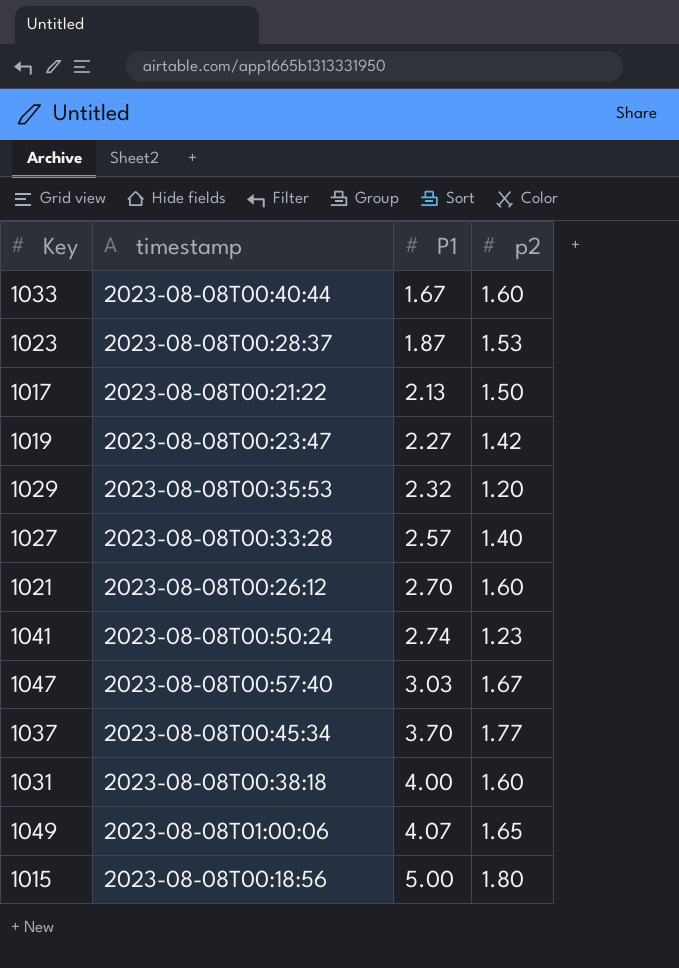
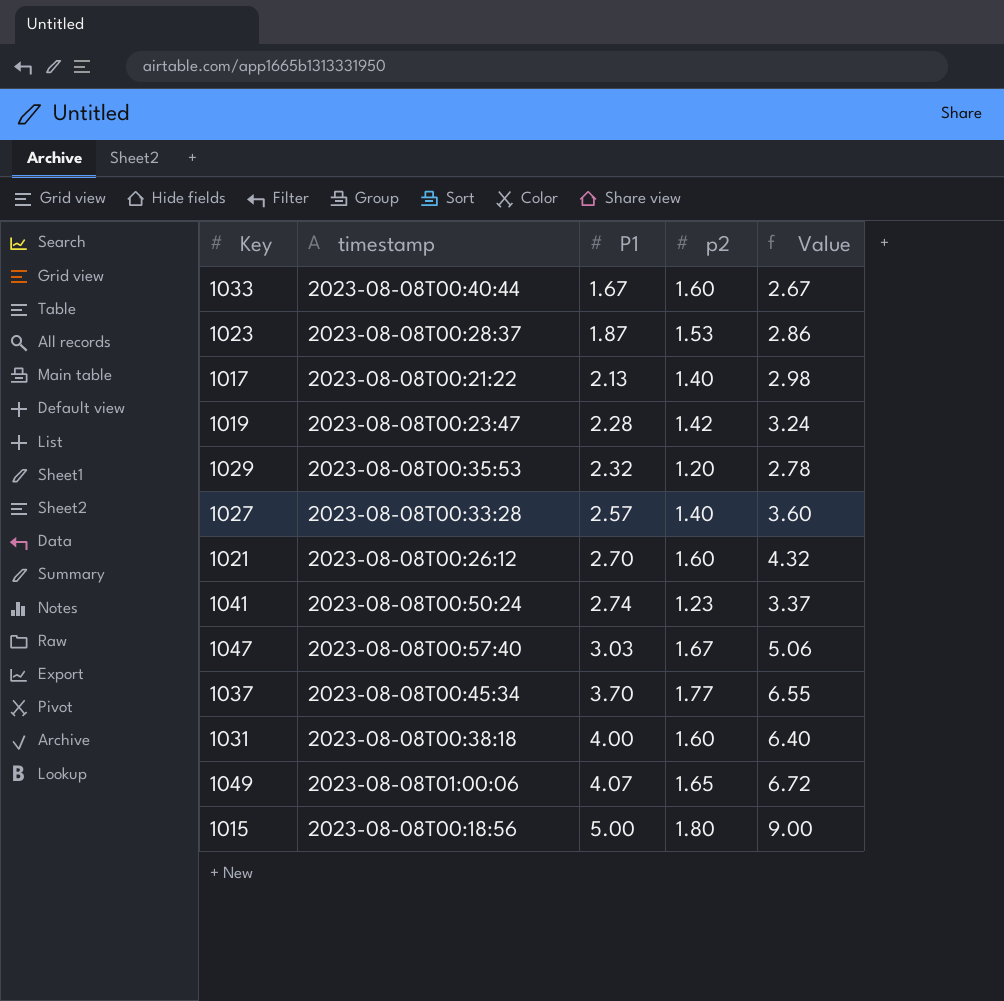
column Value | formula: none -> [P1] * [p2]
1017 | p2: 1.50 -> 1.40
1019 | P1: 2.27 -> 2.28

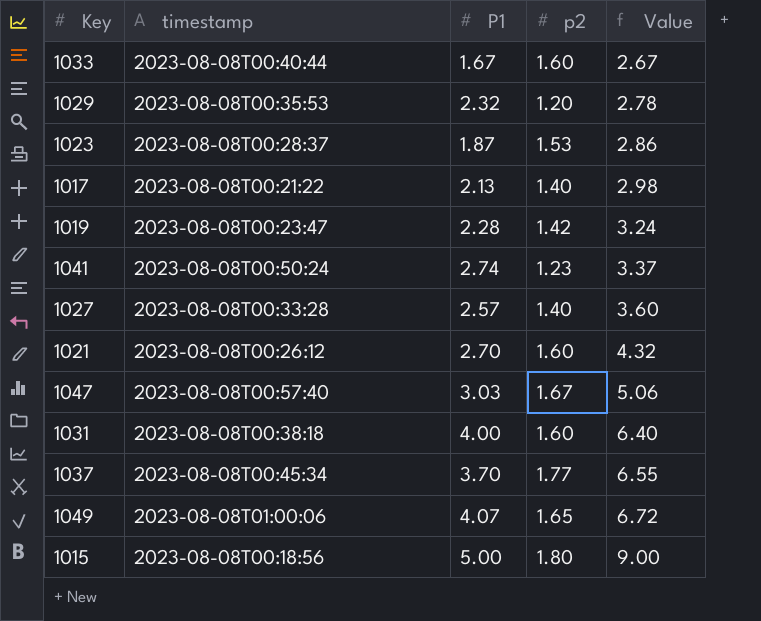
row order: P1 ascending -> Value ascending

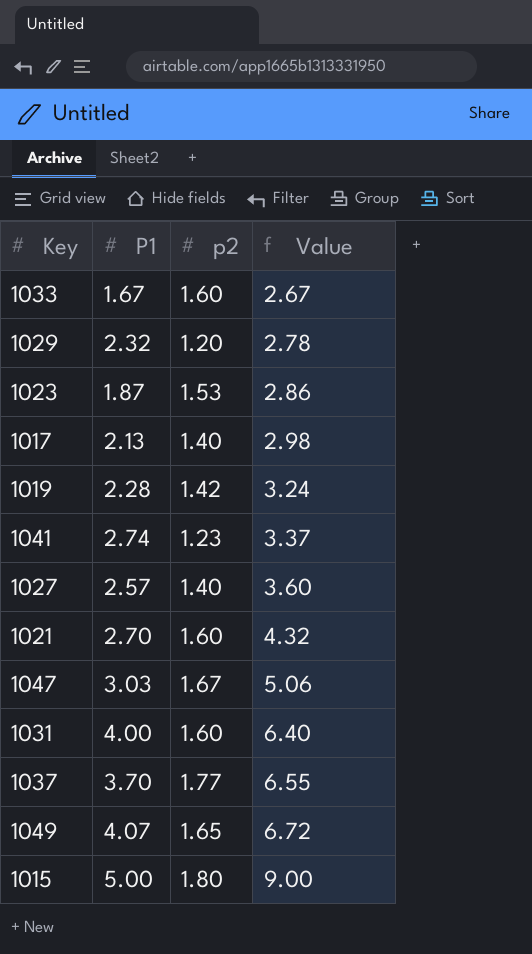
column timestamp | position: 2 -> none

